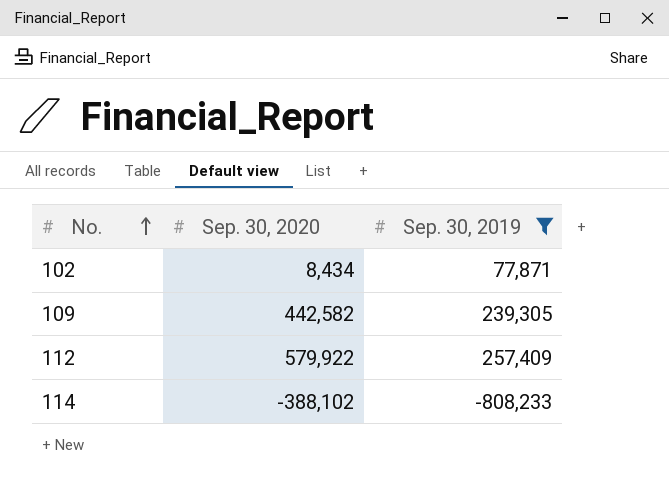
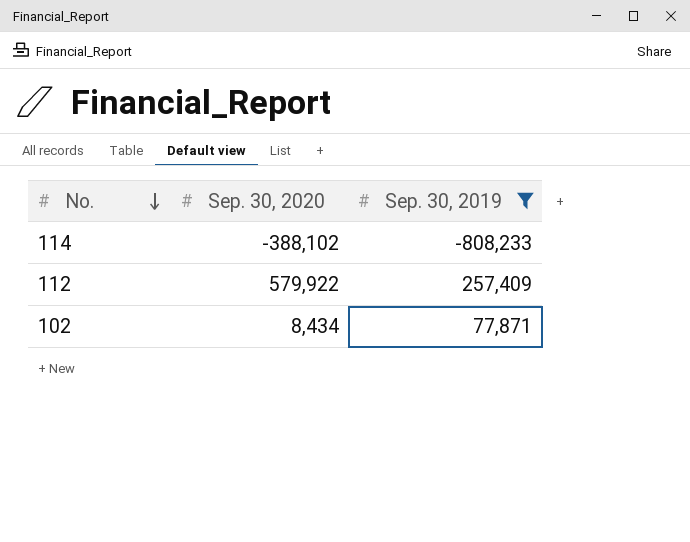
row order: No. ascending -> No. descending
row 109: 442,582 | 239,305 -> none

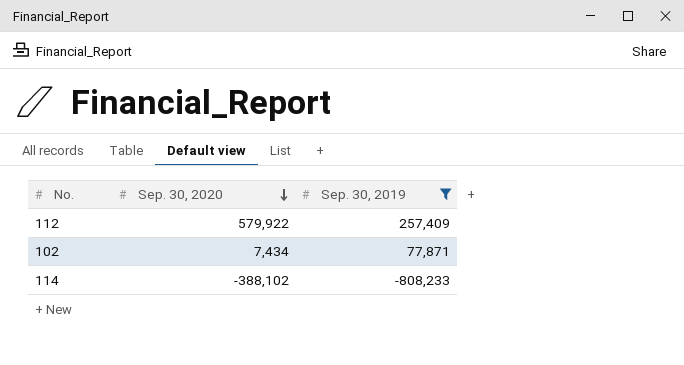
row order: No. descending -> Sep. 30, 2020 descending
102 | Sep. 30, 2020: 8,434 -> 7,434

